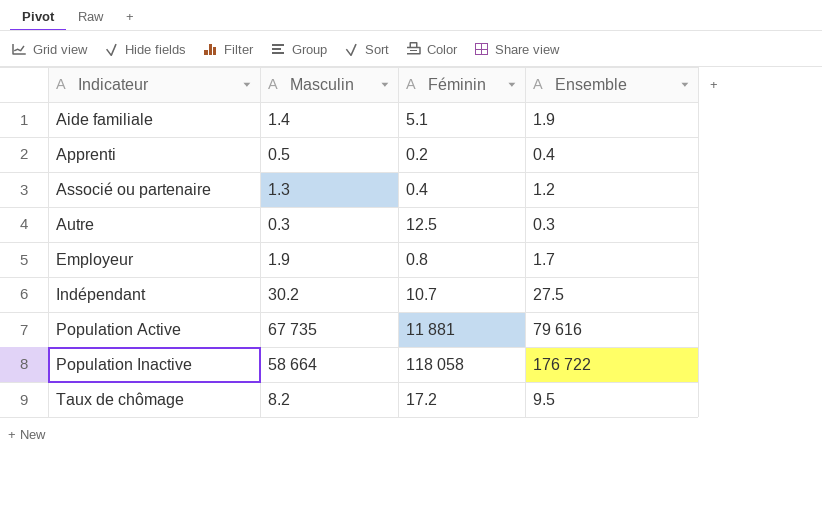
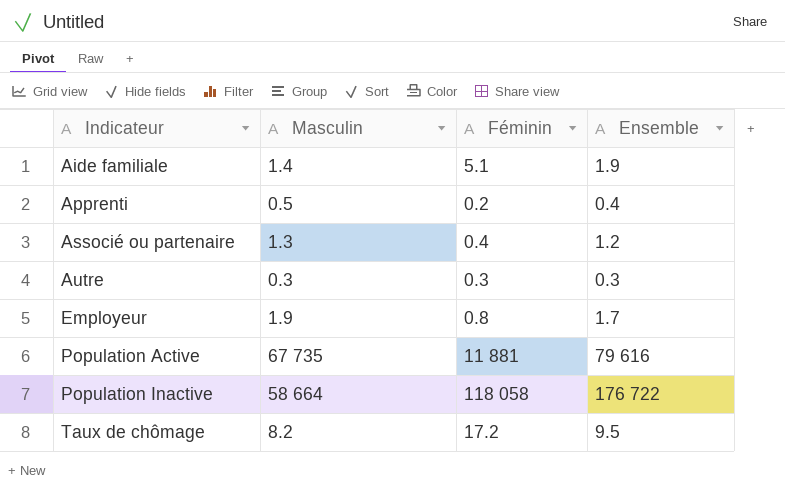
row Indépendant: 30.2 | 10.7 | 27.5 -> none
Autre | Féminin: 12.5 -> 0.3

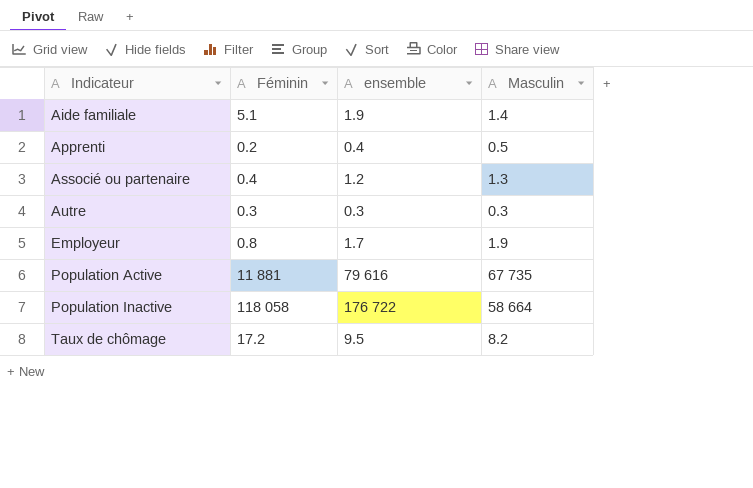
column name: Ensemble -> ensemble
column Masculin | position: 2 -> 4

